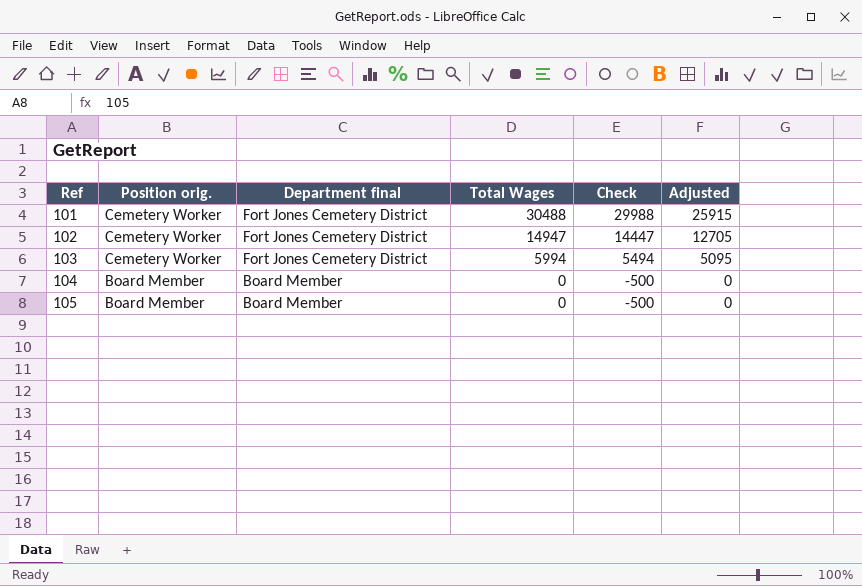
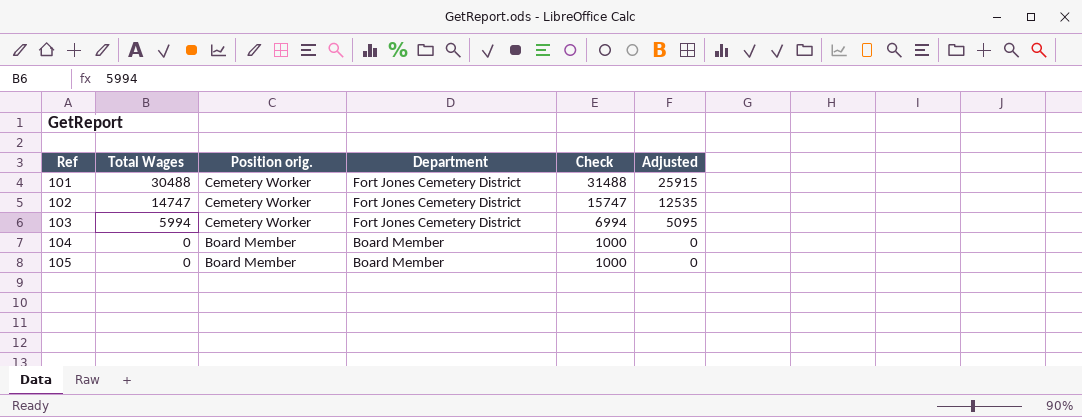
column Total Wages | position: 4 -> 2
column name: Department final -> Department
column Check | formula: [Total Wages] - 500 -> [Total Wages] + 1000
102 | Total Wages: 14947 -> 14747
102 | Adjusted: 12705 -> 12535

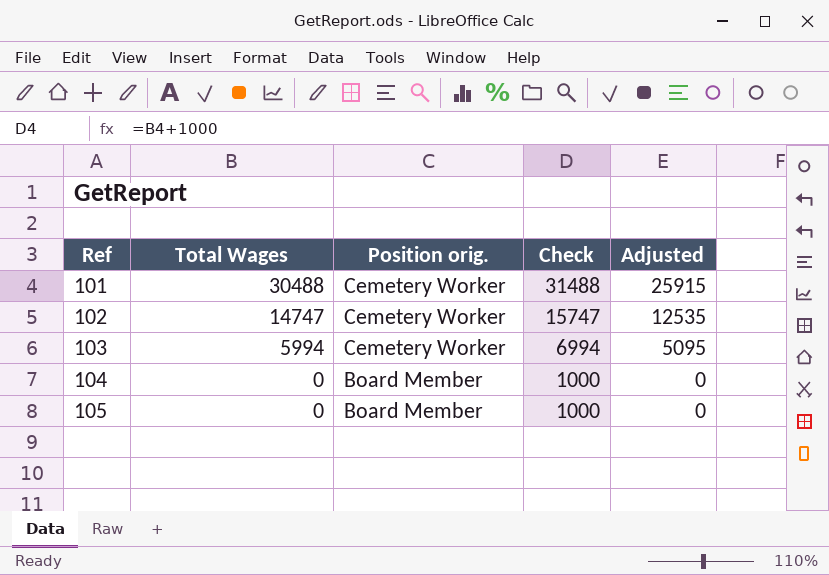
column Department | position: 4 -> none

